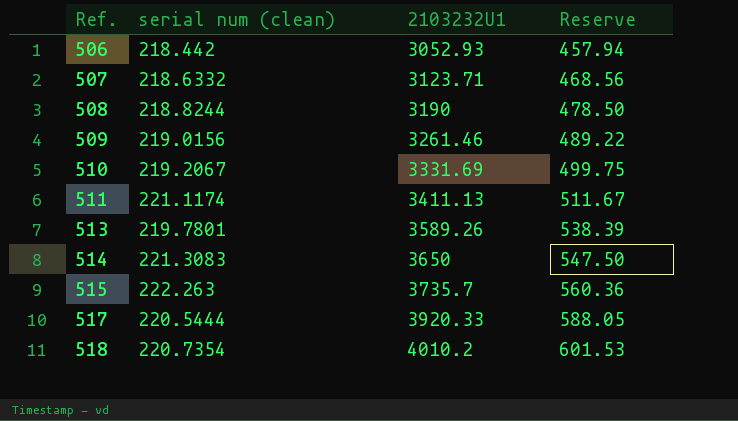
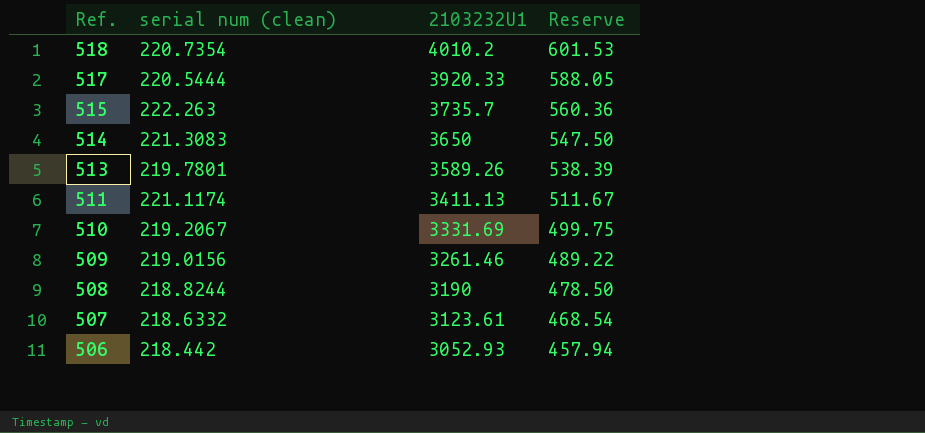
row order: Ref. ascending -> Ref. descending
507 | 2103232U1: 3123.71 -> 3123.61
507 | Reserve: 468.56 -> 468.54

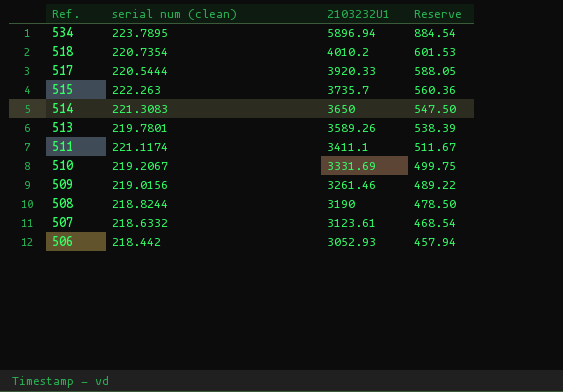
row 534: none -> 223.7895 | 5896.94 | 884.54
511 | 2103232U1: 3411.13 -> 3411.1

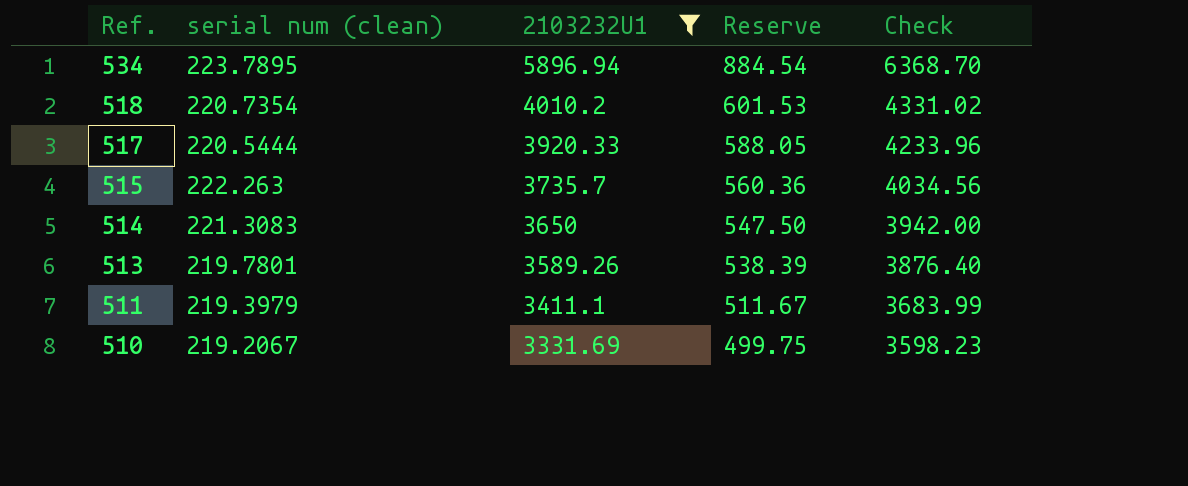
filter: none -> 2103232U1 >= 3331.69
column Check | formula: none -> [2103232U1] * 1.08
511 | serial num (clean): 221.1174 -> 219.3979

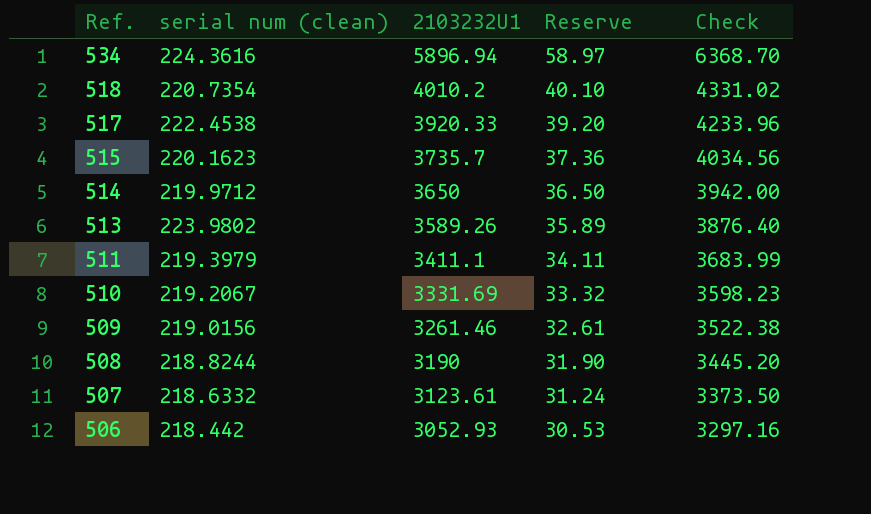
filter: 2103232U1 >= 3331.69 -> none
column Reserve | formula: [2103232U1] * 0.15 -> [2103232U1] * 0.01
534 | serial num (clean): 223.7895 -> 224.3616
517 | serial num (clean): 220.5444 -> 222.4538
515 | serial num (clean): 222.263 -> 220.1623
514 | serial num (clean): 221.3083 -> 219.9712
513 | serial num (clean): 219.7801 -> 223.9802

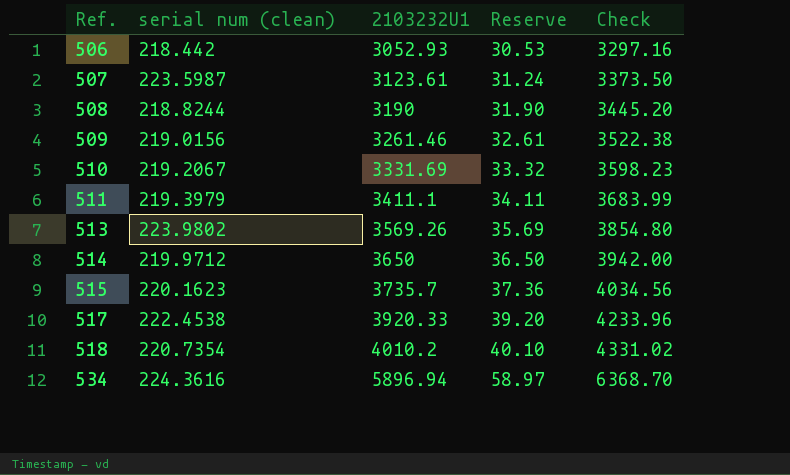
row order: Ref. descending -> Ref. ascending
507 | serial num (clean): 218.6332 -> 223.5987
513 | 2103232U1: 3589.26 -> 3569.26
513 | Reserve: 35.89 -> 35.69
513 | Check: 3876.40 -> 3854.80

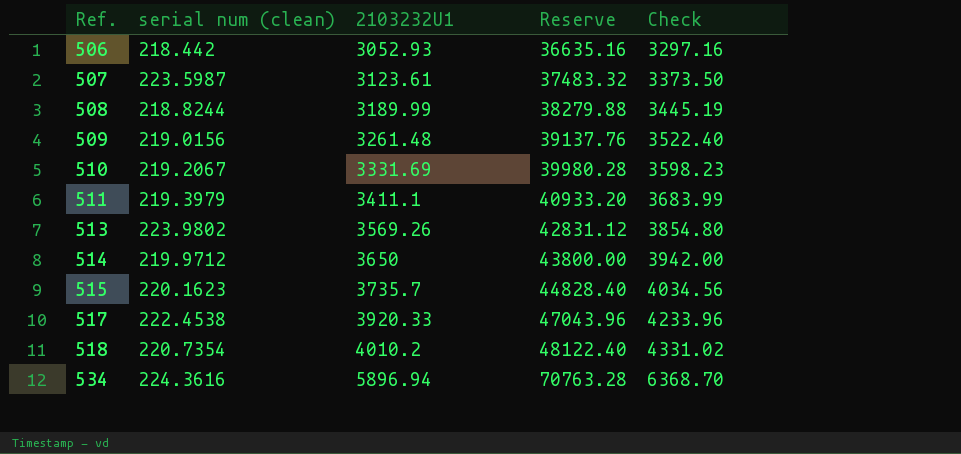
column Reserve | formula: [2103232U1] * 0.01 -> [2103232U1] * 12
508 | 2103232U1: 3190 -> 3189.99
508 | Check: 3445.20 -> 3445.19
509 | 2103232U1: 3261.46 -> 3261.48
509 | Check: 3522.38 -> 3522.40

